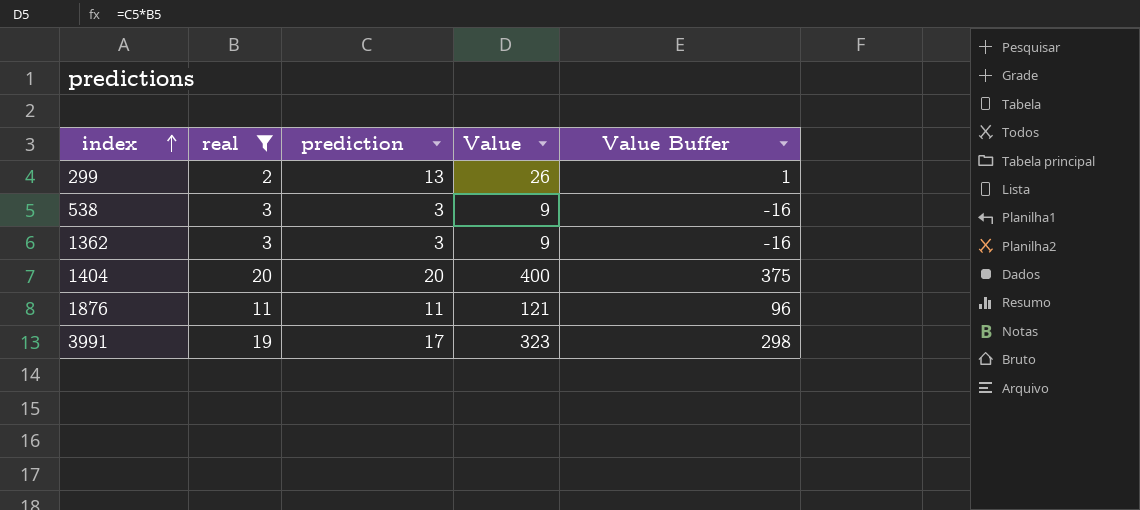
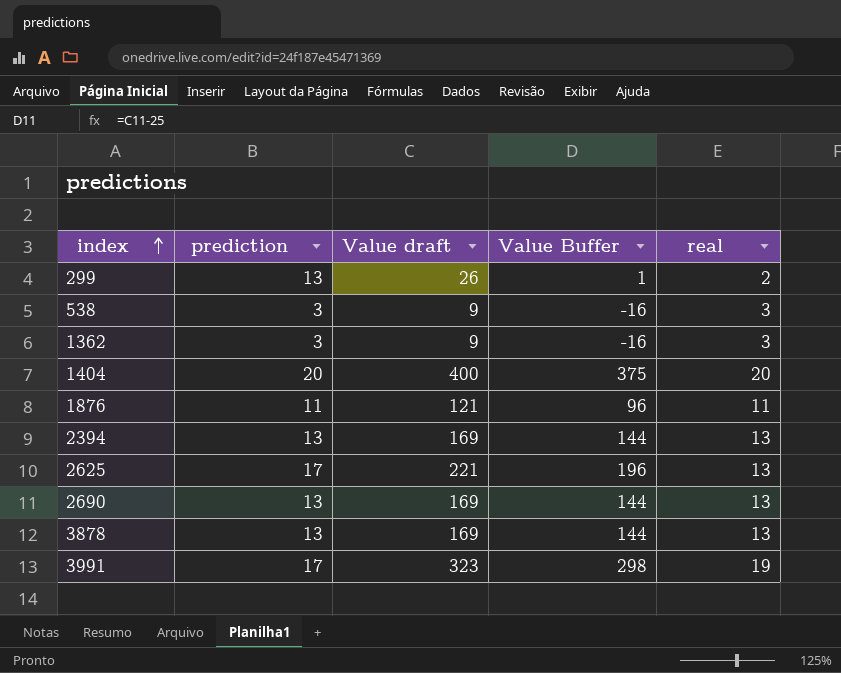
filter: real != 13 -> none
column name: Value -> Value draft
column real | position: 2 -> 5

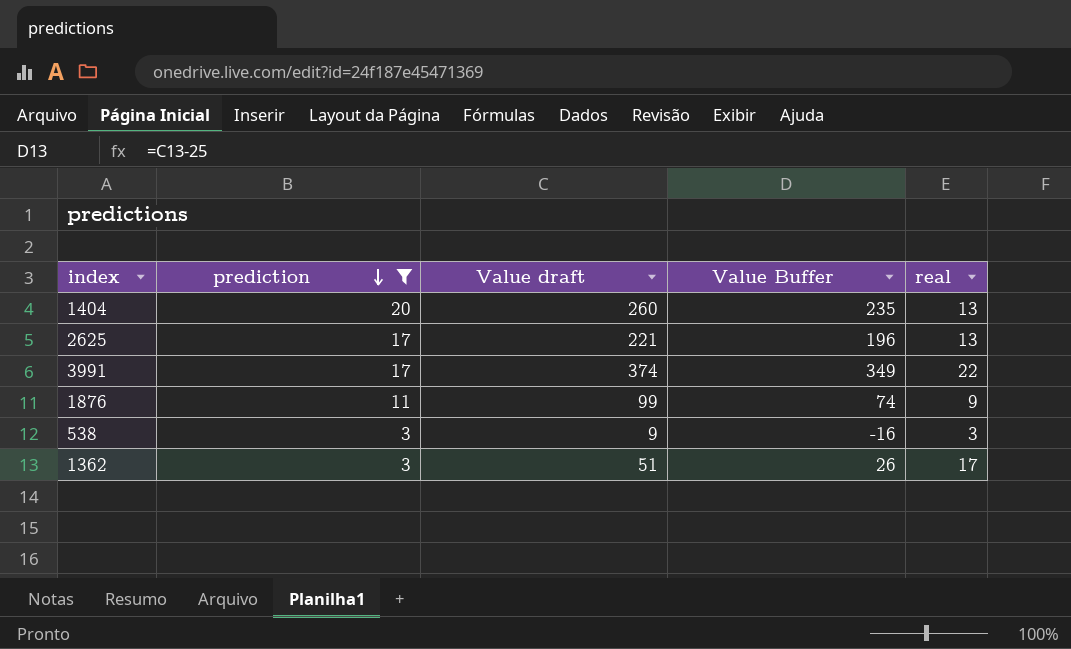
filter: none -> prediction != 13
row order: index ascending -> prediction descending
1404 | Value draft: 400 -> 260
1404 | Value Buffer: 375 -> 235
1404 | real: 20 -> 13
3991 | Value draft: 323 -> 374
3991 | Value Buffer: 298 -> 349
3991 | real: 19 -> 22
1876 | Value draft: 121 -> 99
1876 | Value Buffer: 96 -> 74
1876 | real: 11 -> 9
1362 | Value draft: 9 -> 51
1362 | Value Buffer: -16 -> 26
1362 | real: 3 -> 17

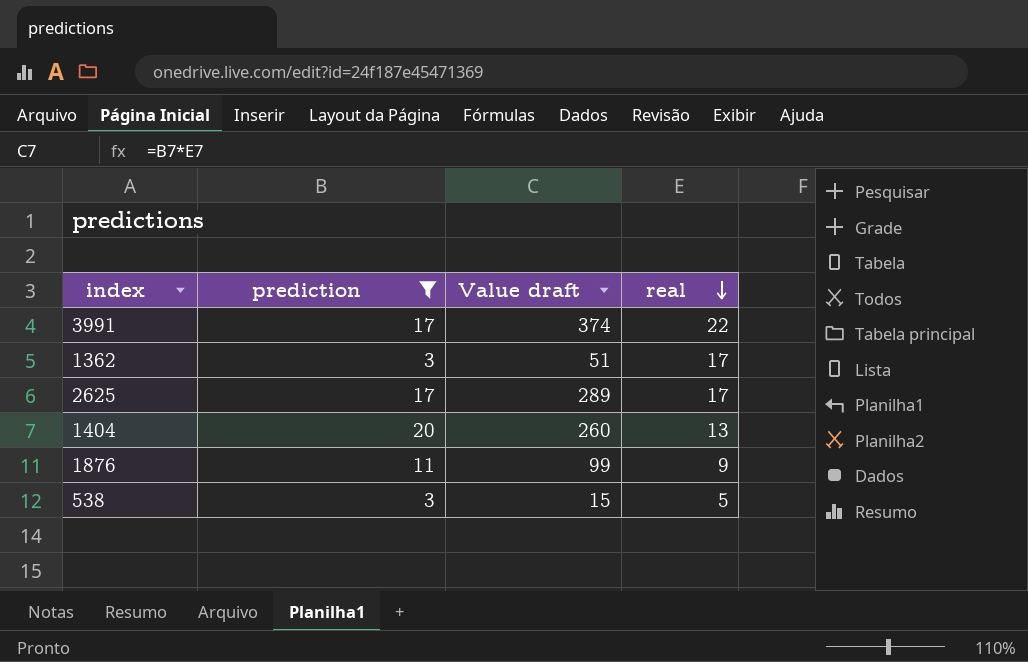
row order: prediction descending -> real descending
column Value Buffer | formula: [Value draft] - 25 -> none
2625 | Value draft: 221 -> 289
2625 | real: 13 -> 17
538 | Value draft: 9 -> 15
538 | real: 3 -> 5

